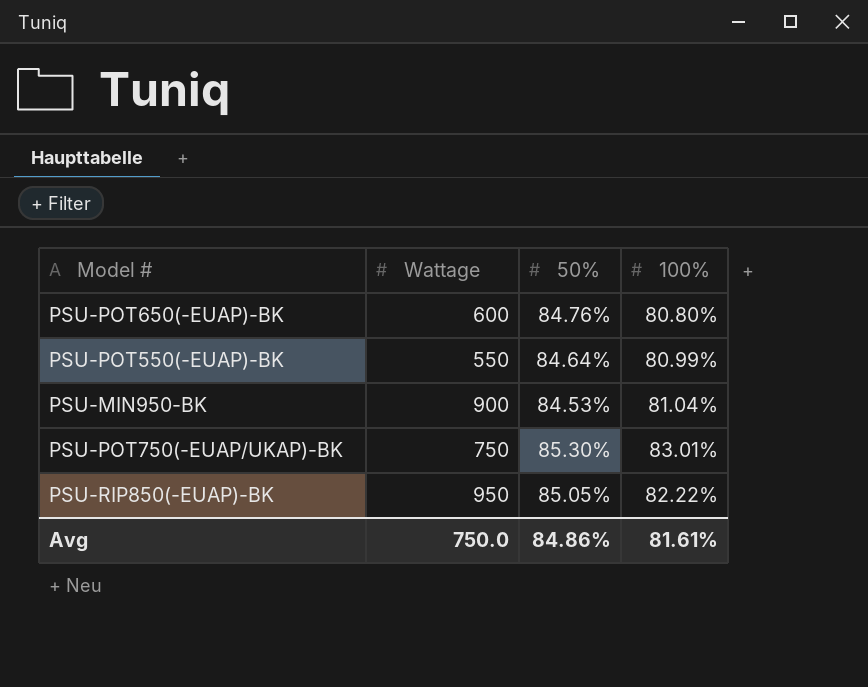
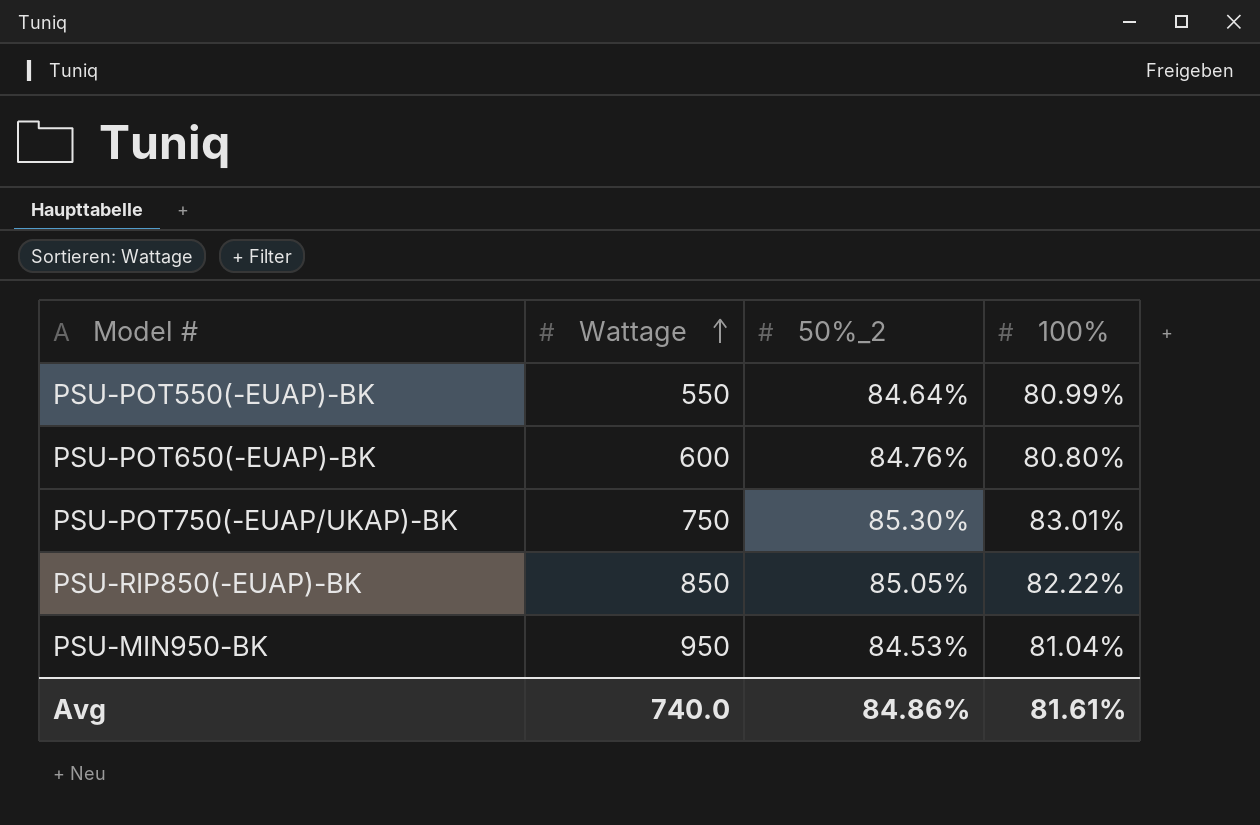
row order: none -> Wattage ascending
column name: 50% -> 50%_2
PSU-RIP850(-EUAP)-BK | Wattage: 950 -> 850
PSU-MIN950-BK | Wattage: 900 -> 950
Avg | Wattage: 750.0 -> 740.0

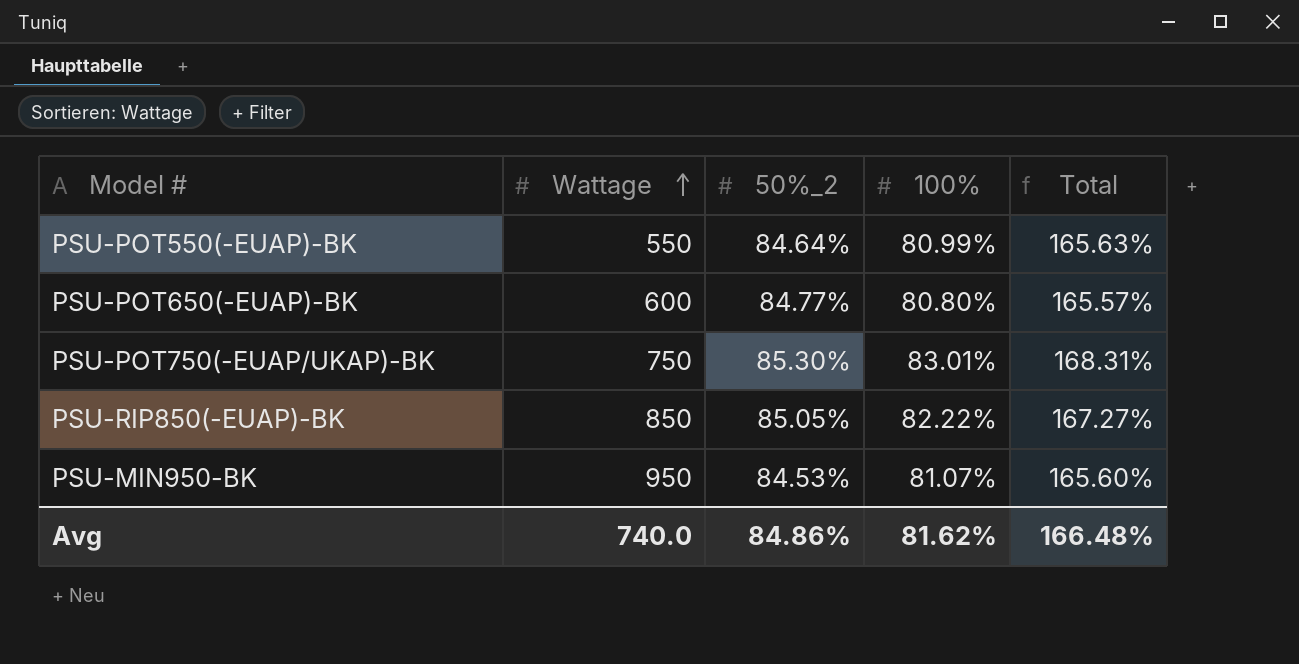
column Total | formula: none -> [50%_2] + [100%]
PSU-POT650(-EUAP)-BK | 50%_2: 84.76% -> 84.77%
PSU-MIN950-BK | 100%: 81.04% -> 81.07%
Avg | 100%: 81.61% -> 81.62%

